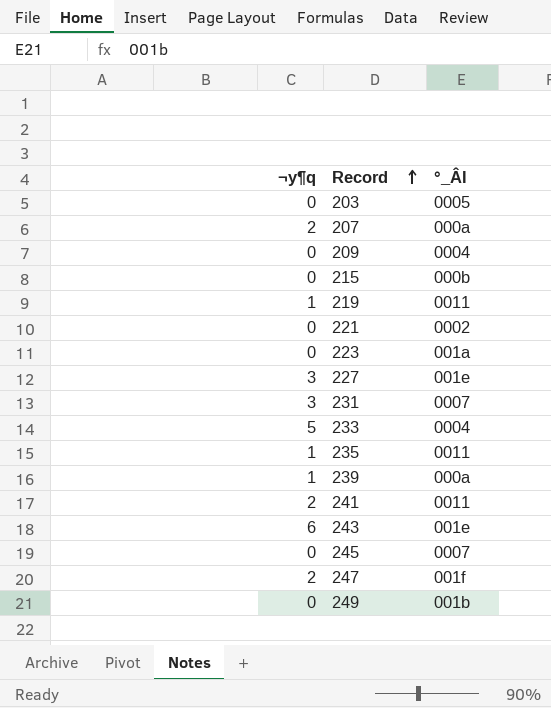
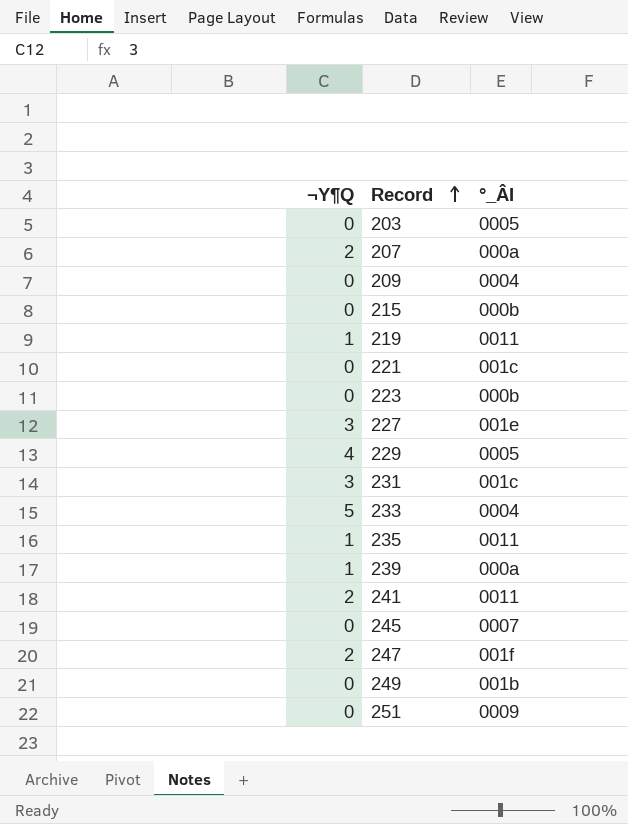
column name: ¬y¶q -> ¬Y¶Q
row 243: 6 | 001e -> none
221 | °_ÂI: 0002 -> 001c
223 | °_ÂI: 001a -> 000b
row 229: none -> 4 | 0005
231 | °_ÂI: 0007 -> 001c
row 251: none -> 0 | 0009

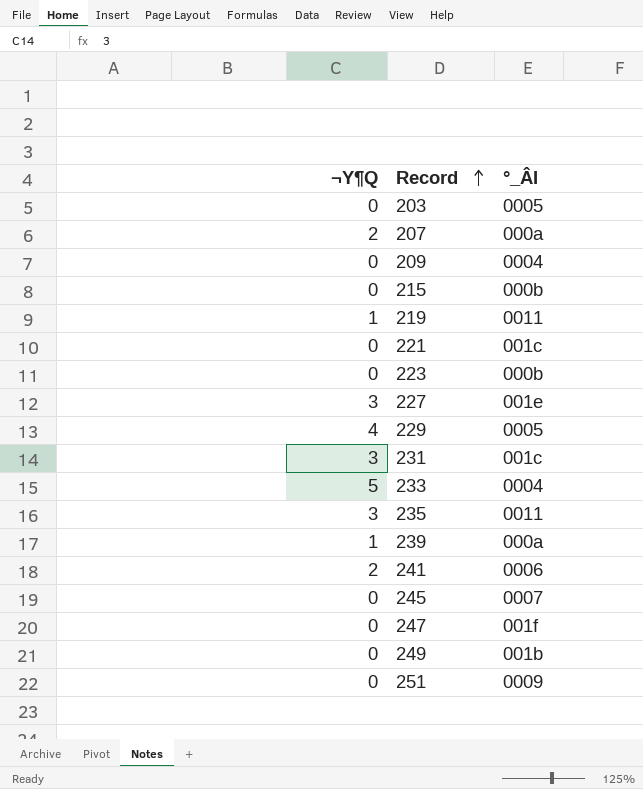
235 | ¬Y¶Q: 1 -> 3
241 | °_ÂI: 0011 -> 0006
247 | ¬Y¶Q: 2 -> 0

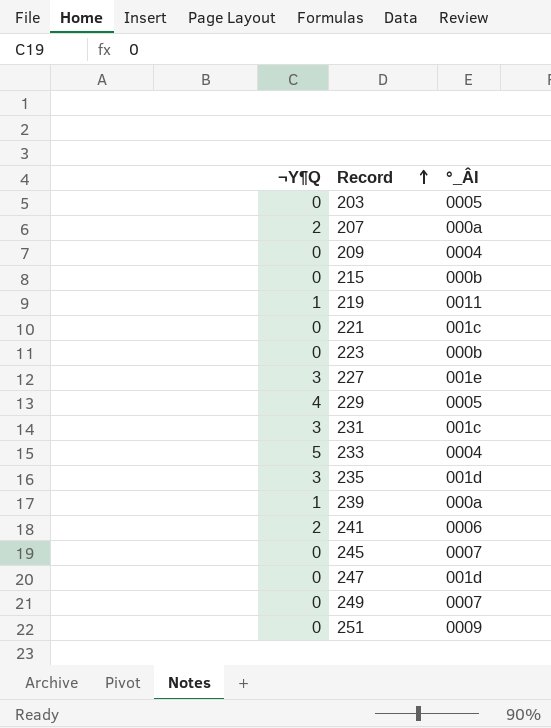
235 | °_ÂI: 0011 -> 001d
247 | °_ÂI: 001f -> 001d
249 | °_ÂI: 001b -> 0007

